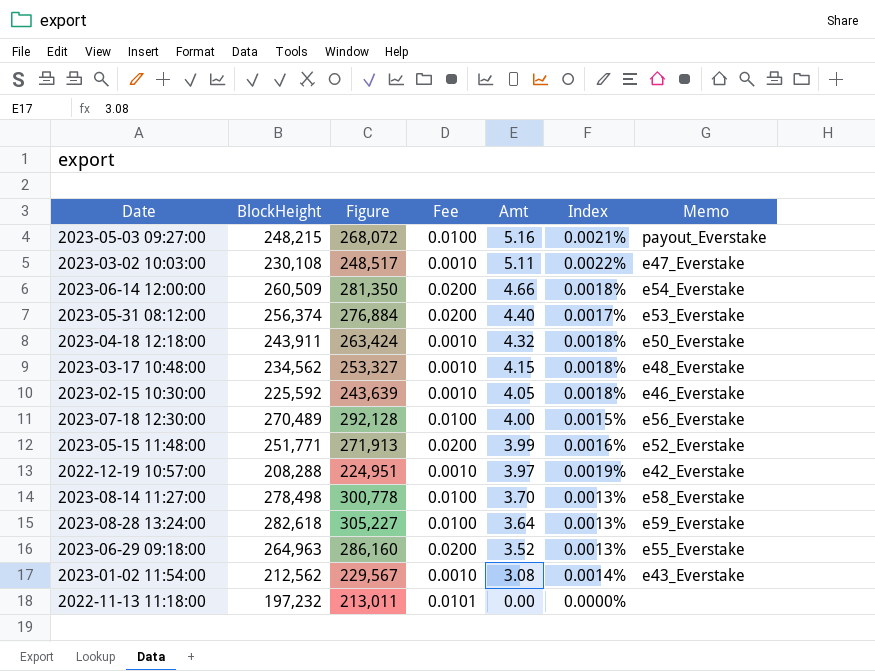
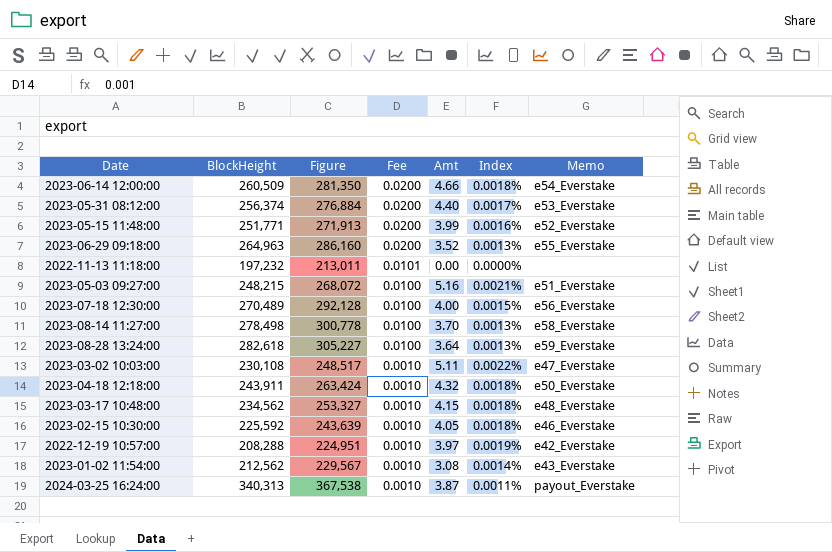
row order: Amt descending -> Fee descending
2023-05-03 09:27:00 | Memo: payout_Everstake -> e51_Everstake
row 2024-03-25 16:24:00: none -> 340,313 | 367,538 | 0.0010 | 3.87 | 0.0011% | payout_Everstake

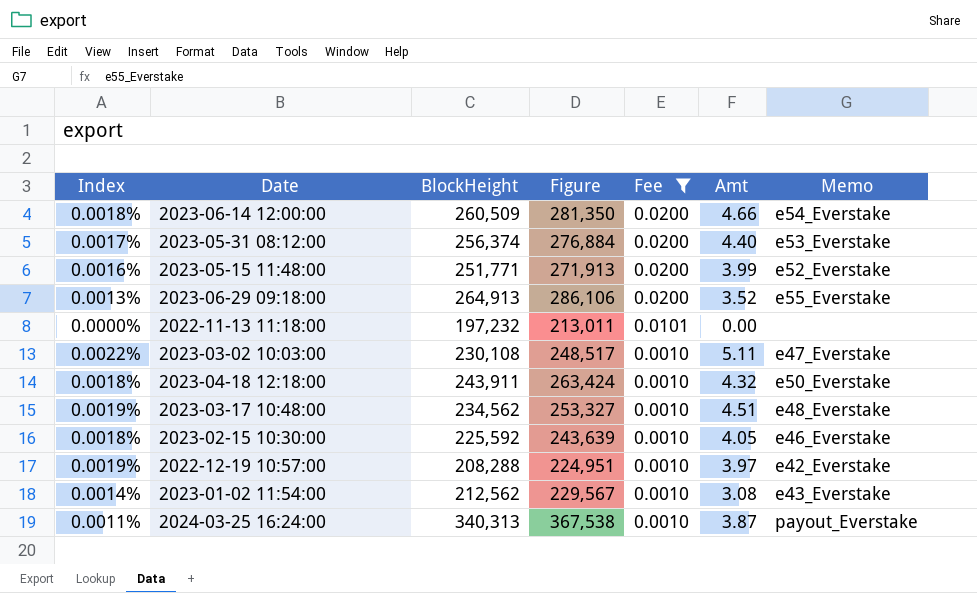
filter: none -> Fee != 0.0100
column Index | position: 6 -> 1
2023-06-29 09:18:00 | BlockHeight: 264,963 -> 264,913
2023-06-29 09:18:00 | Figure: 286,160 -> 286,106
2023-03-17 10:48:00 | Index: 0.0018% -> 0.0019%
2023-03-17 10:48:00 | Amt: 4.15 -> 4.51

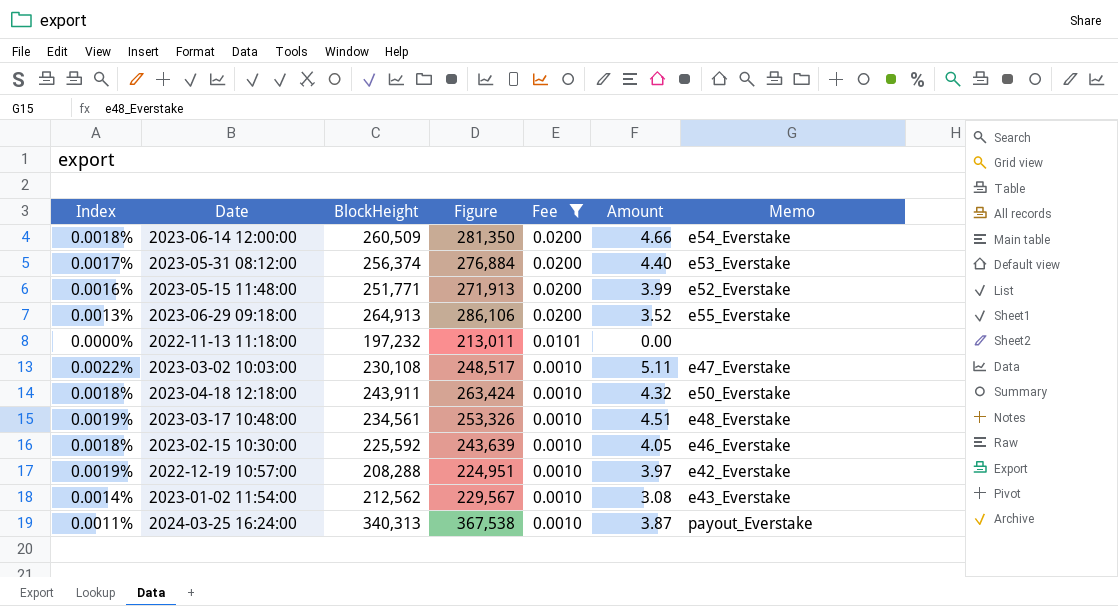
column name: Amt -> Amount
2023-03-17 10:48:00 | BlockHeight: 234,562 -> 234,561
2023-03-17 10:48:00 | Figure: 253,327 -> 253,326

